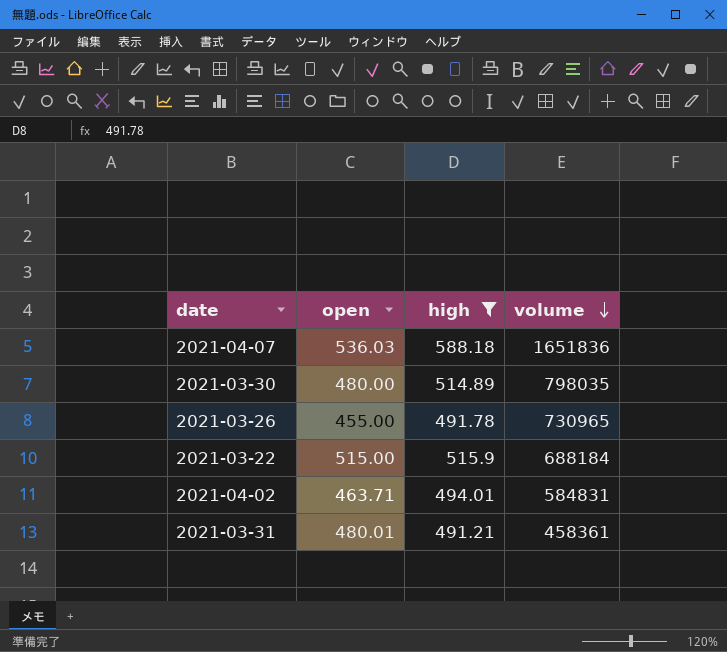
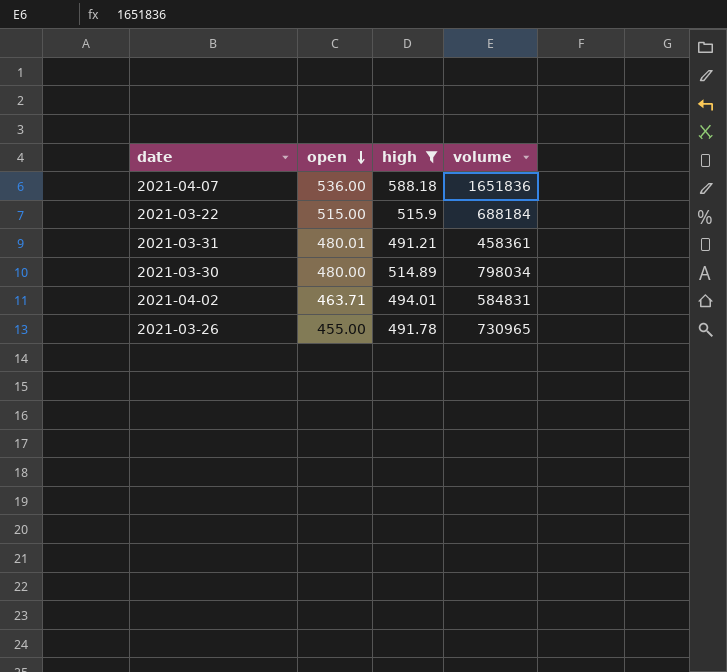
row order: volume descending -> open descending
2021-04-07 | open: 536.03 -> 536.00
2021-03-30 | volume: 798035 -> 798034

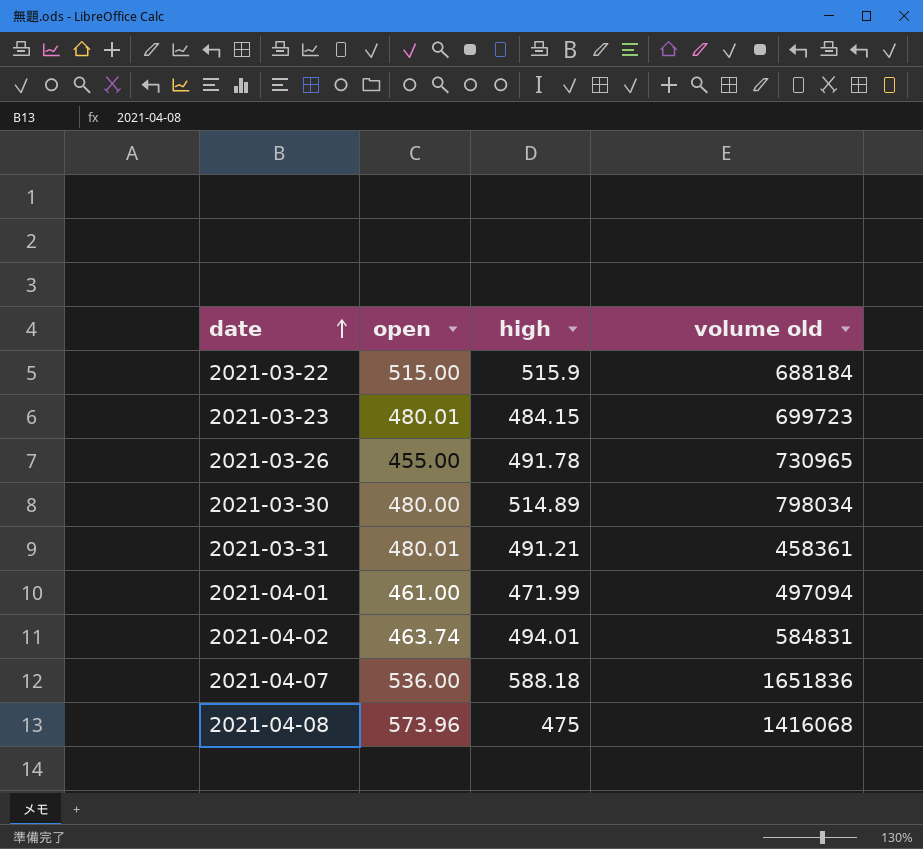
filter: high >= 491.21 -> none
row order: open descending -> date ascending
column name: volume -> volume old
2021-04-02 | open: 463.71 -> 463.74

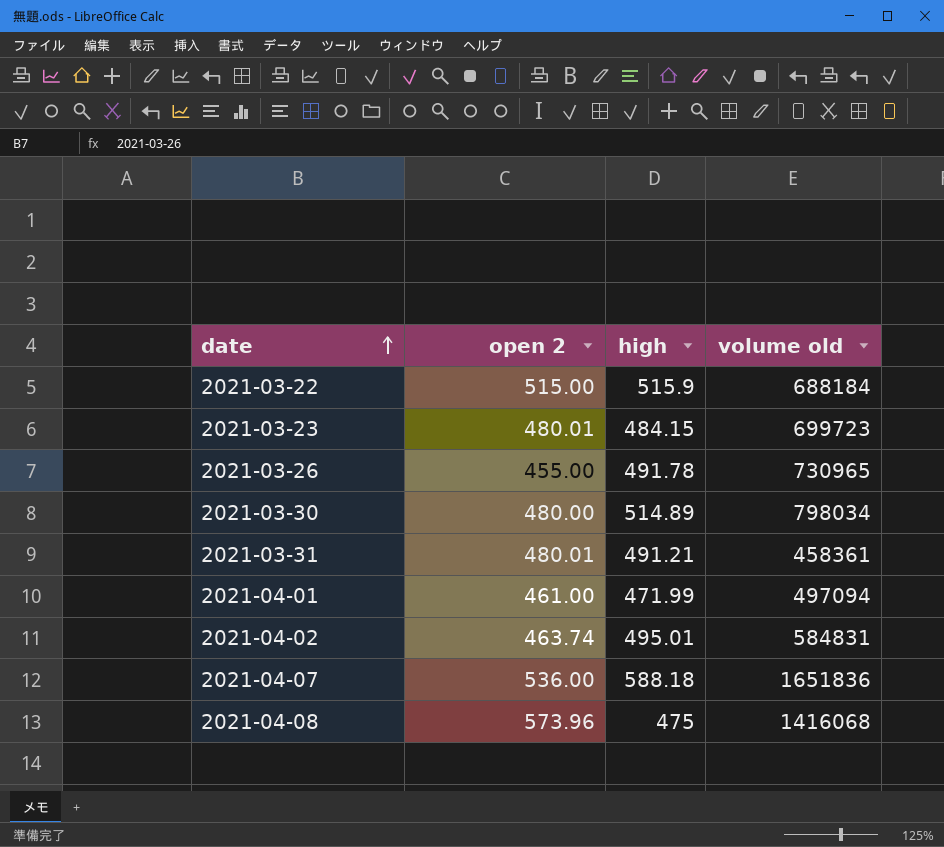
column name: open -> open 2
2021-04-02 | high: 494.01 -> 495.01

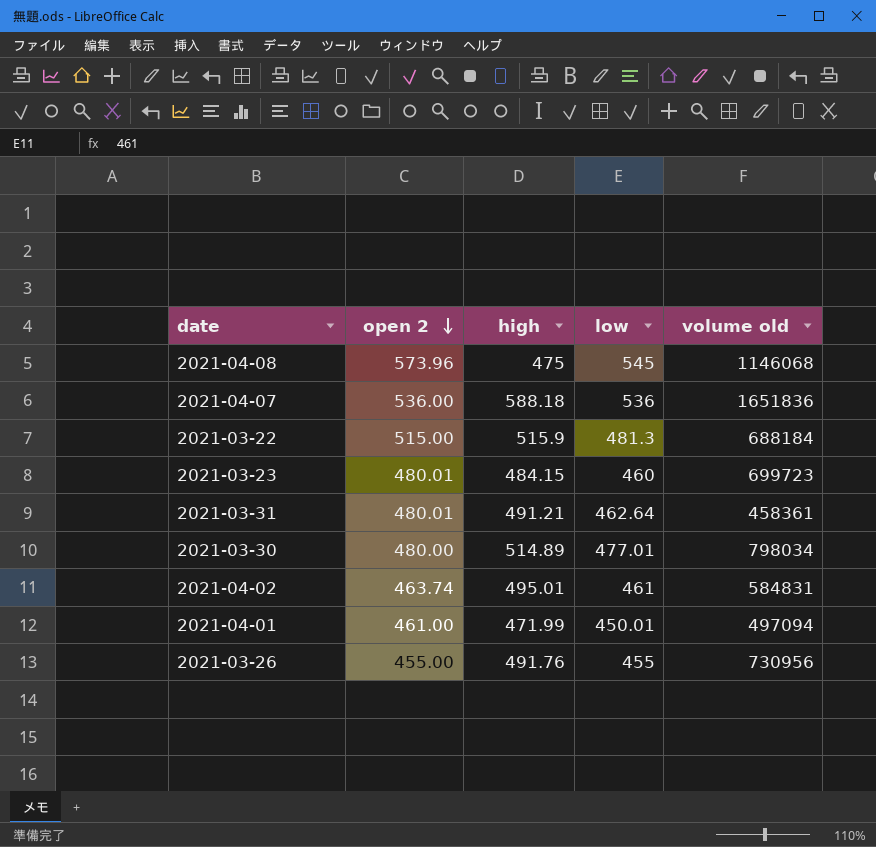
row order: date ascending -> open 2 descending
column low | position: none -> 4
2021-04-08 | volume old: 1416068 -> 1146068
2021-03-26 | high: 491.78 -> 491.76
2021-03-26 | volume old: 730965 -> 730956

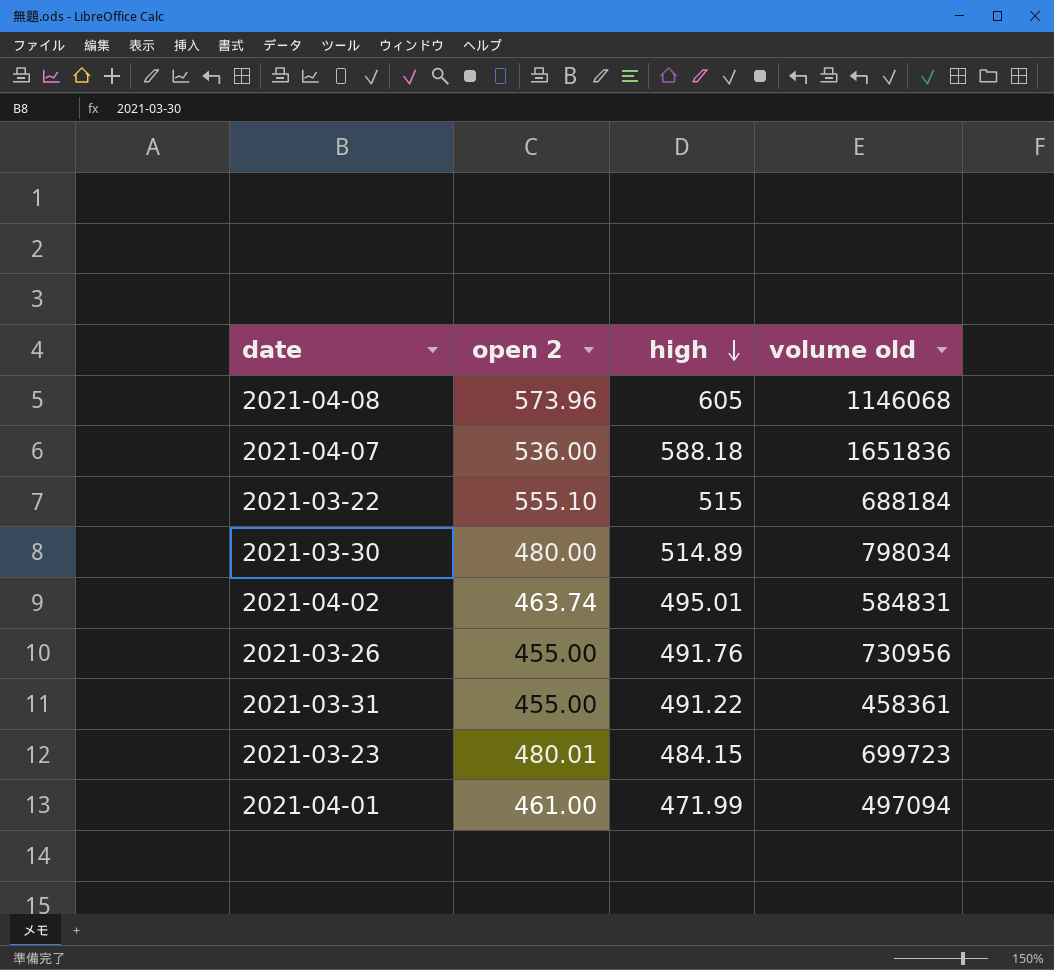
row order: open 2 descending -> high descending
column low | position: 4 -> none
2021-04-08 | high: 475 -> 605
2021-03-22 | open 2: 515.00 -> 555.10
2021-03-22 | high: 515.9 -> 515
2021-03-31 | open 2: 480.01 -> 455.00
2021-03-31 | high: 491.21 -> 491.22

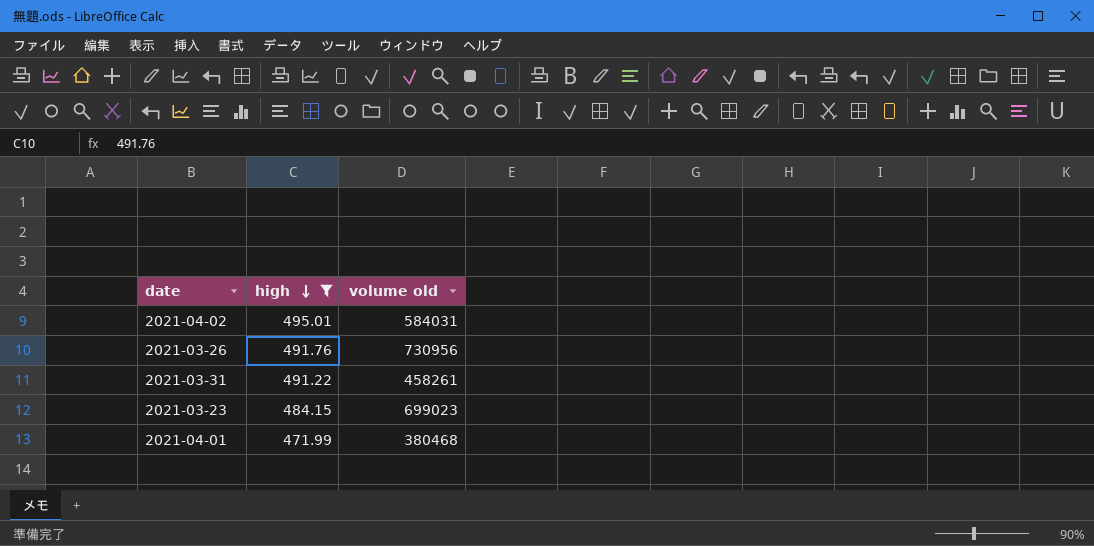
filter: none -> high <= 495.01
column open 2 | position: 2 -> none
2021-04-02 | volume old: 584831 -> 584031
2021-03-31 | volume old: 458361 -> 458261
2021-03-23 | volume old: 699723 -> 699023
2021-04-01 | volume old: 497094 -> 380468

